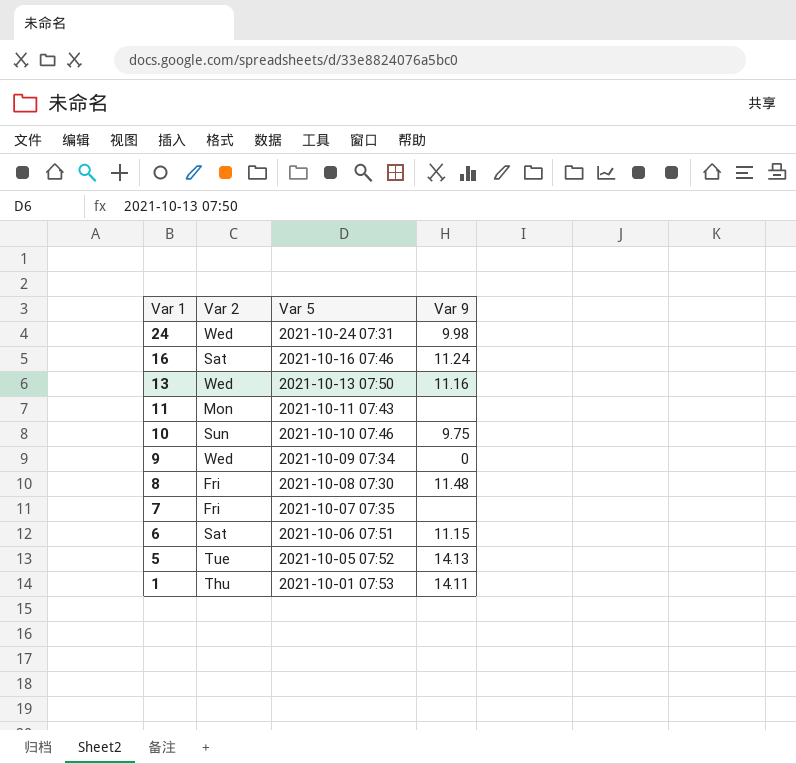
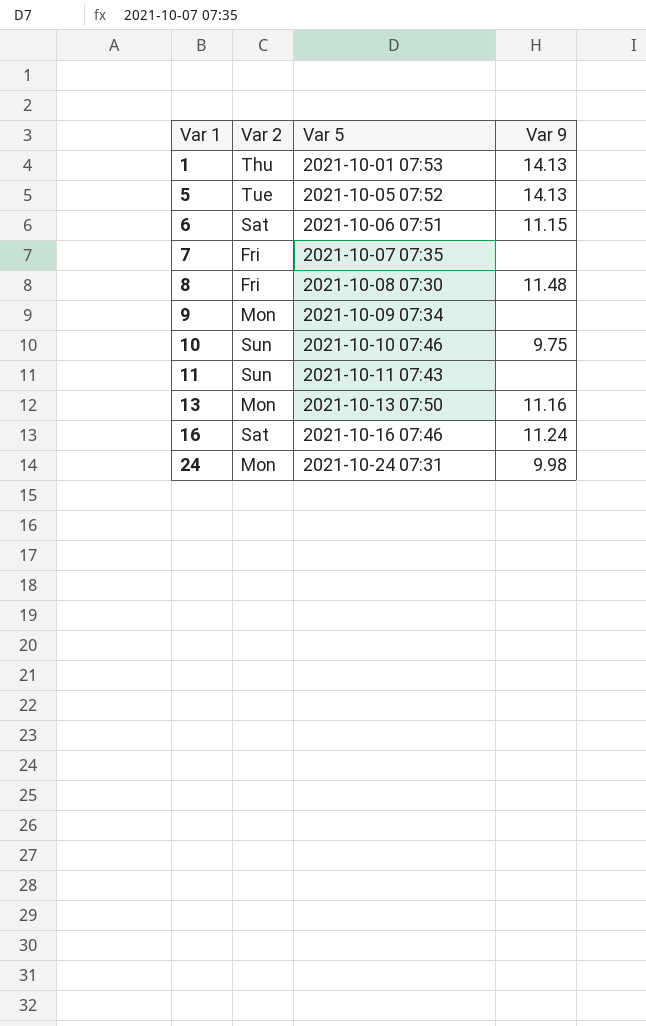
row order: Var 1 descending -> Var 1 ascending
1 | Var 9: 14.11 -> 14.13
9 | Var 2: Wed -> Mon
9 | Var 9: 0 -> none
11 | Var 2: Mon -> Sun
13 | Var 2: Wed -> Mon
24 | Var 2: Wed -> Mon

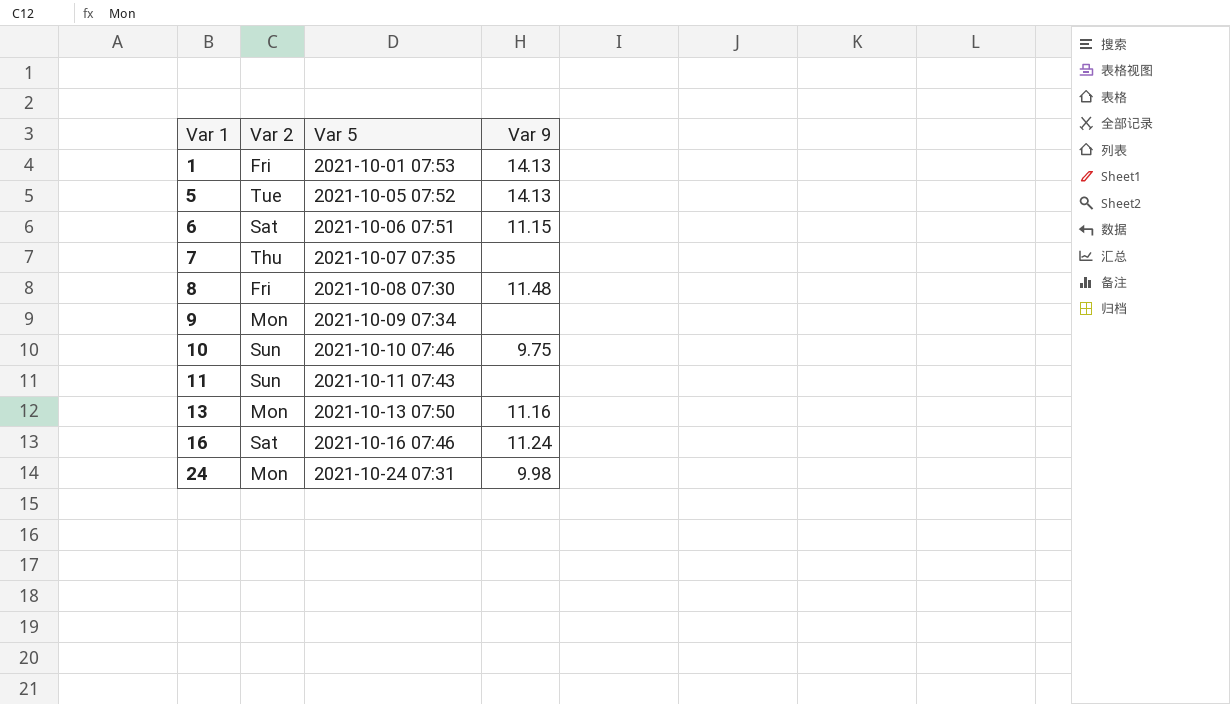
1 | Var 2: Thu -> Fri
7 | Var 2: Fri -> Thu

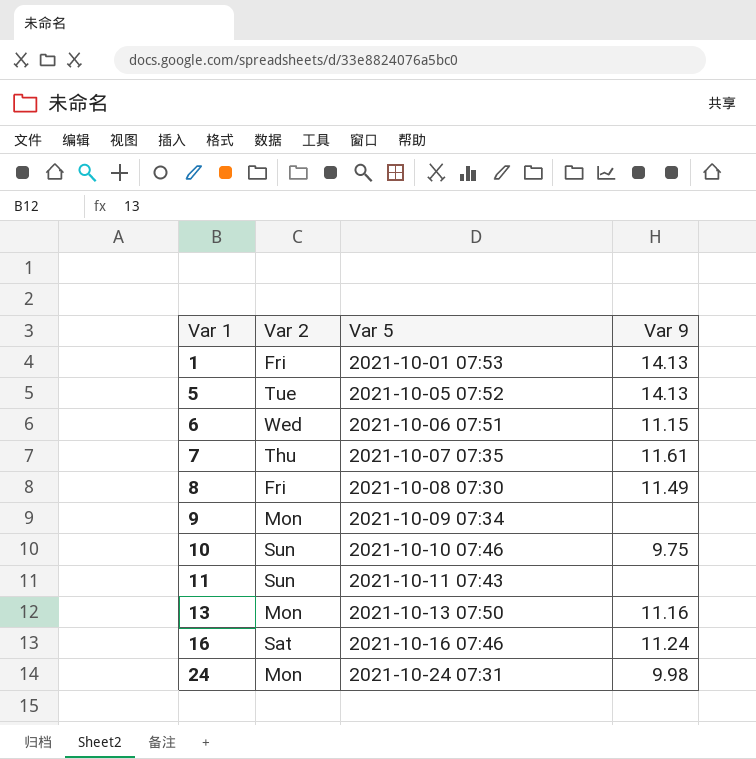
6 | Var 2: Sat -> Wed
7 | Var 9: none -> 11.61
8 | Var 9: 11.48 -> 11.49

